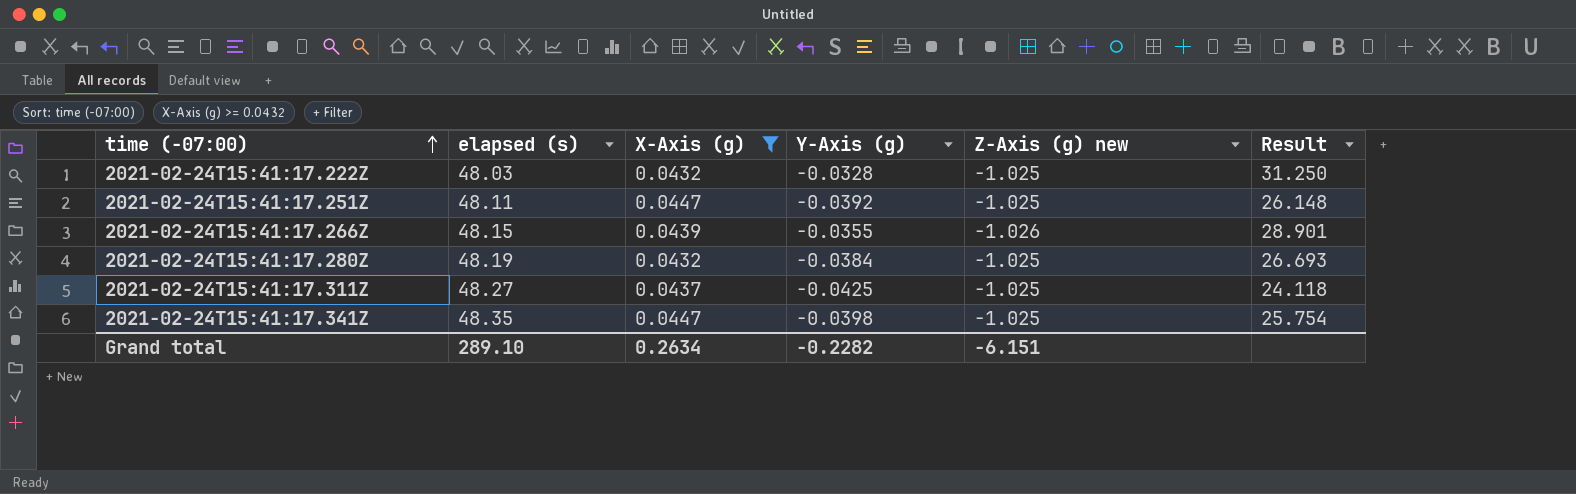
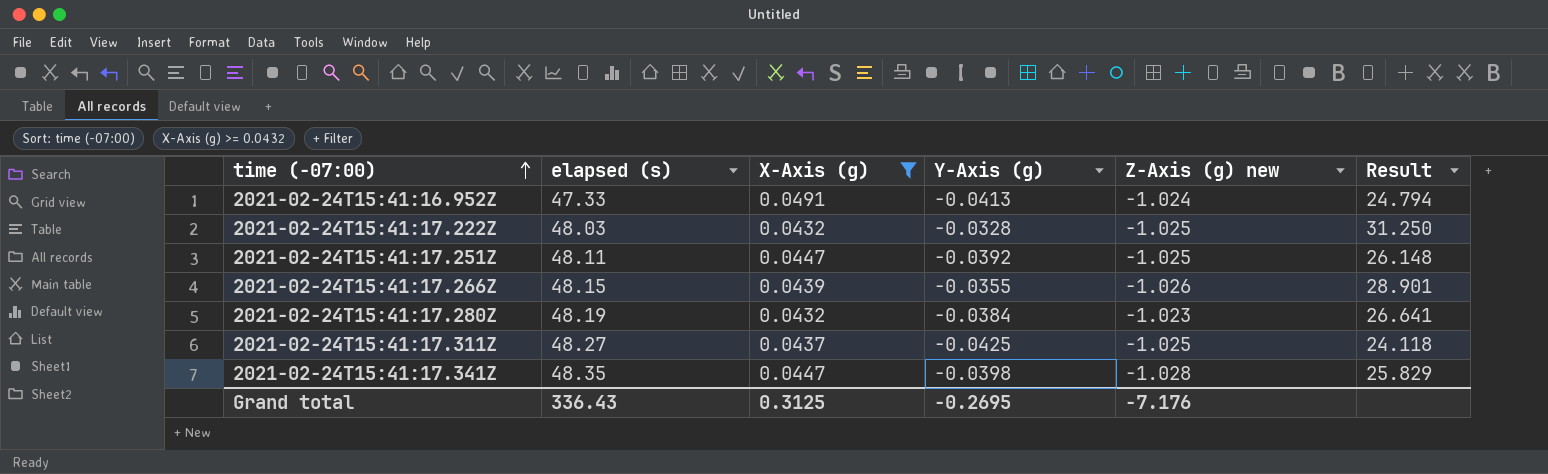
row 2021-02-24T15:41:16.952Z: none -> 47.33 | 0.0491 | -0.0413 | -1.024 | 24.794
2021-02-24T15:41:17.280Z | Z-Axis (g) new: -1.025 -> -1.023
2021-02-24T15:41:17.280Z | Result: 26.693 -> 26.641
2021-02-24T15:41:17.341Z | Z-Axis (g) new: -1.025 -> -1.028
2021-02-24T15:41:17.341Z | Result: 25.754 -> 25.829
Grand total | elapsed (s): 289.10 -> 336.43
Grand total | X-Axis (g): 0.2634 -> 0.3125
Grand total | Y-Axis (g): -0.2282 -> -0.2695
Grand total | Z-Axis (g) new: -6.151 -> -7.176

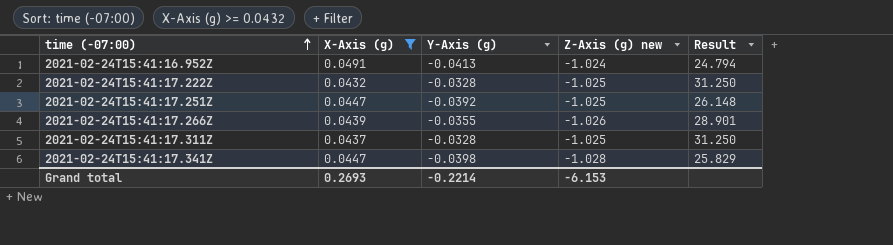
column elapsed (s) | position: 2 -> none
row 2021-02-24T15:41:17.280Z: 48.19 | 0.0432 | -0.0384 | -1.023 | 26.641 -> none
2021-02-24T15:41:17.311Z | Y-Axis (g): -0.0425 -> -0.0328
2021-02-24T15:41:17.311Z | Result: 24.118 -> 31.250
Grand total | X-Axis (g): 0.3125 -> 0.2693
Grand total | Y-Axis (g): -0.2695 -> -0.2214
Grand total | Z-Axis (g) new: -7.176 -> -6.153

